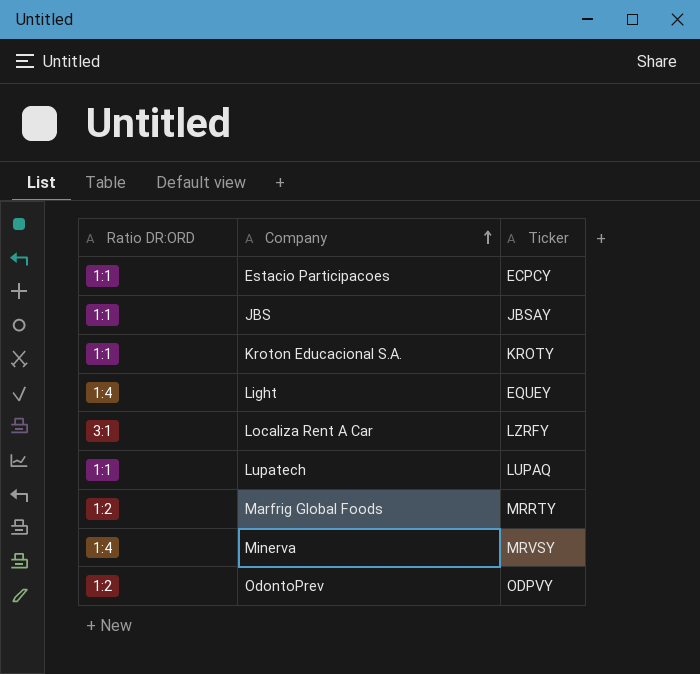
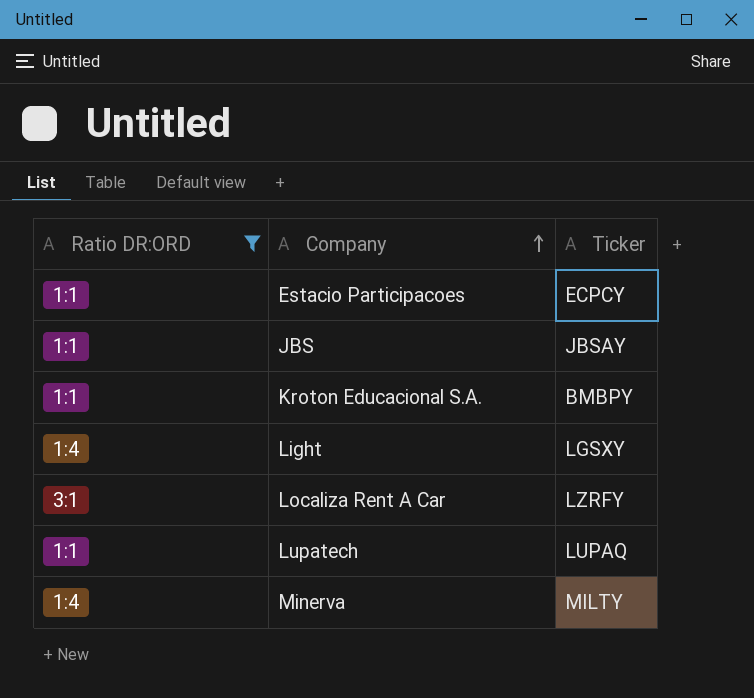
filter: none -> Ratio DR:ORD != 1:2
Kroton Educacional S.A. | Ticker: KROTY -> BMBPY
Light | Ticker: EQUEY -> LGSXY
Minerva | Ticker: MRVSY -> MILTY

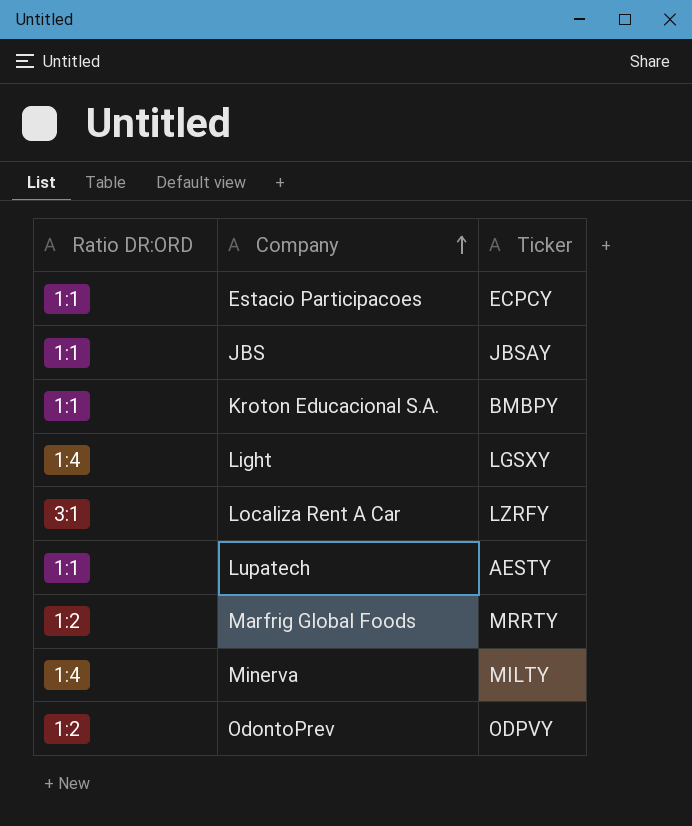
filter: Ratio DR:ORD != 1:2 -> none
Lupatech | Ticker: LUPAQ -> AESTY

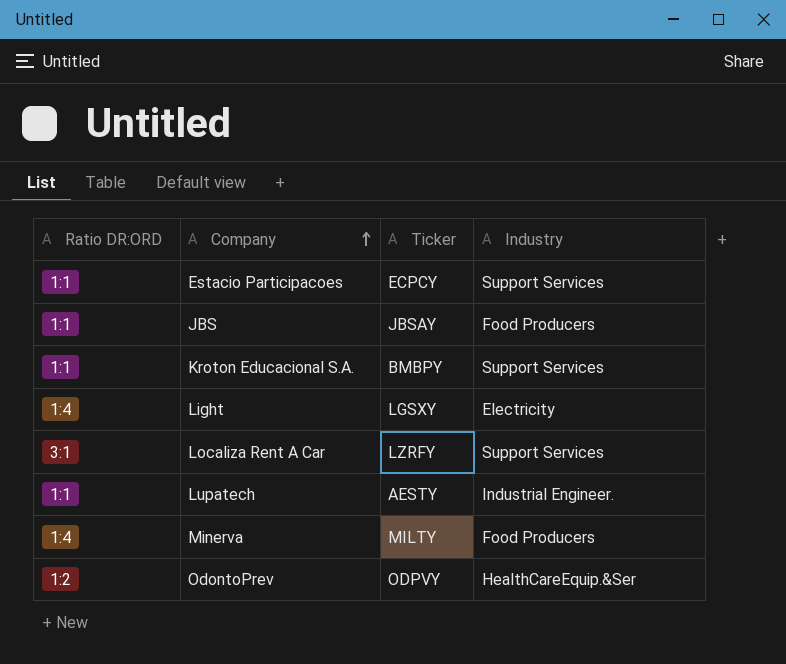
column Industry | position: none -> 4
row Marfrig Global Foods: 1:2 | MRRTY -> none

